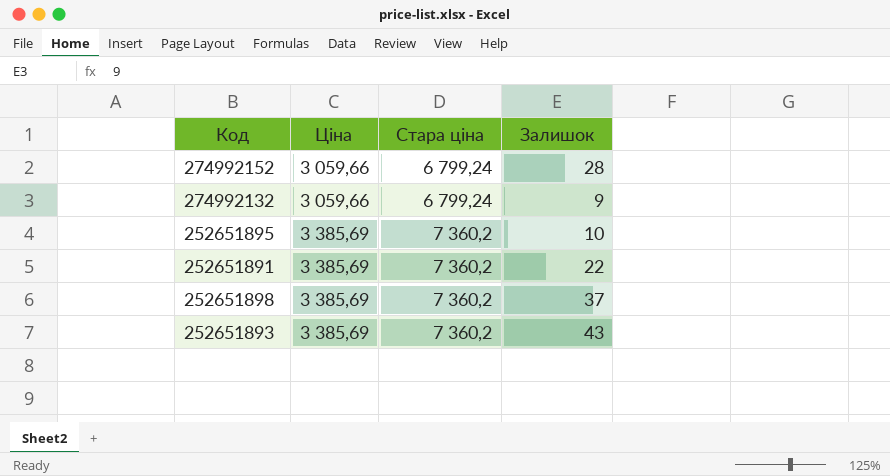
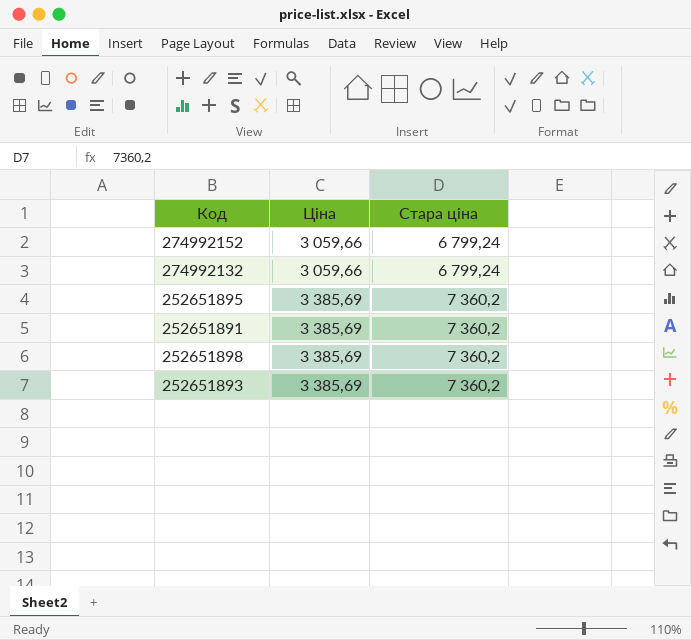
column Залишок | position: 4 -> none

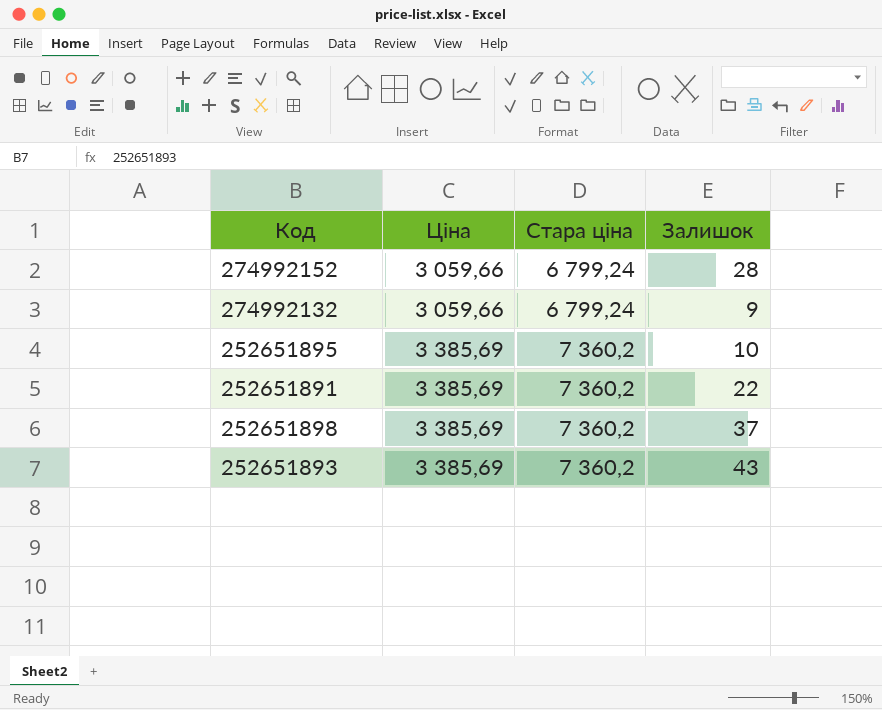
column Залишок | position: none -> 4

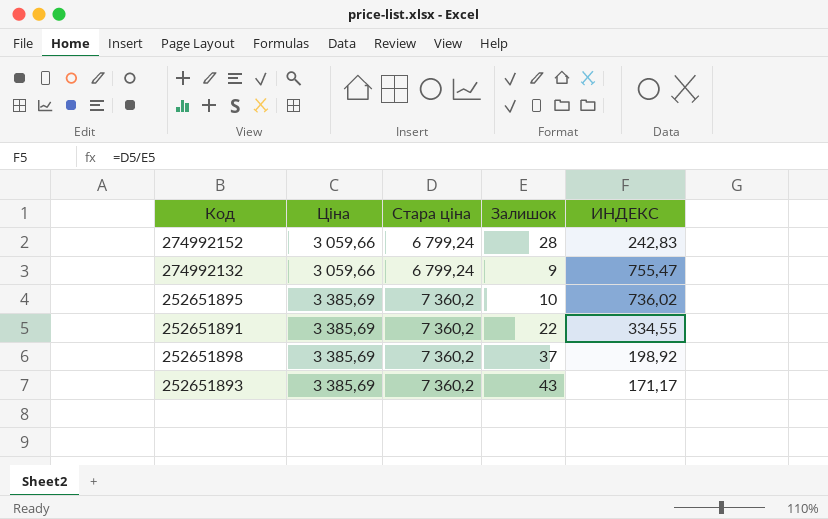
column ИНДЕКС | formula: none -> [Стара ціна] / [Залишок]

